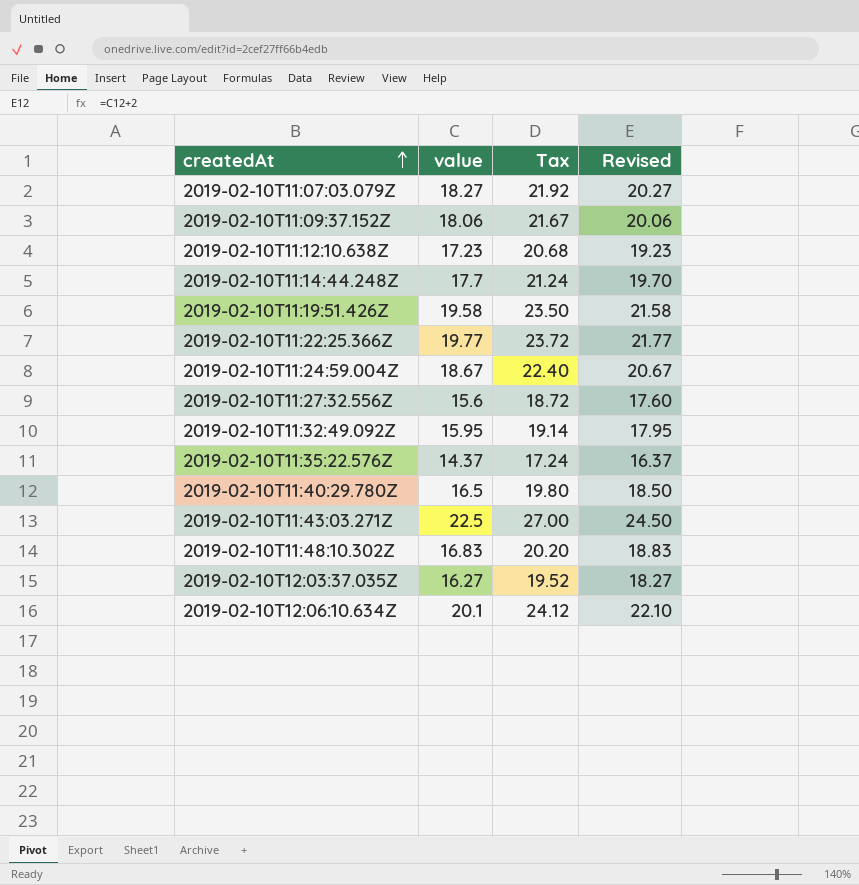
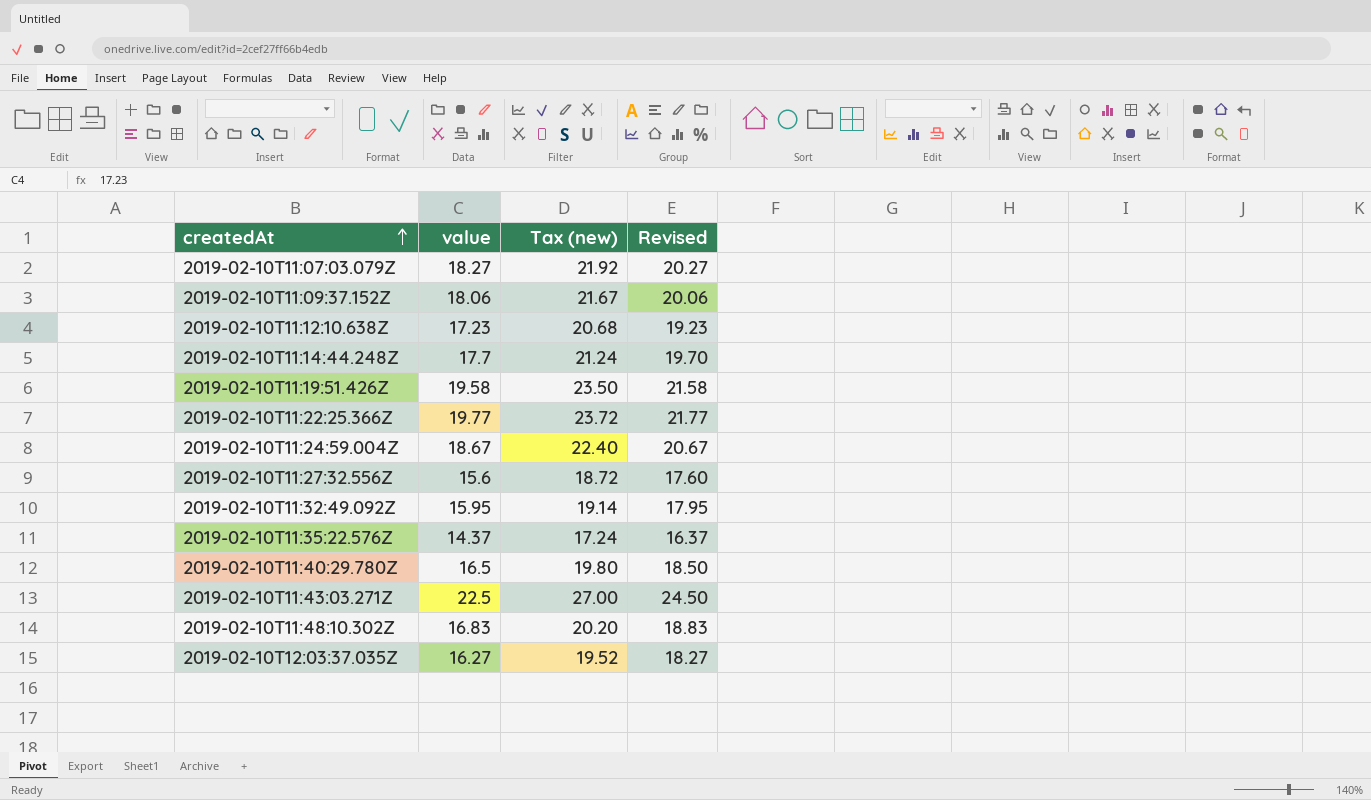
column name: Tax -> Tax (new)
row 2019-02-10T12:06:10.634Z: 20.1 | 24.12 | 22.10 -> none

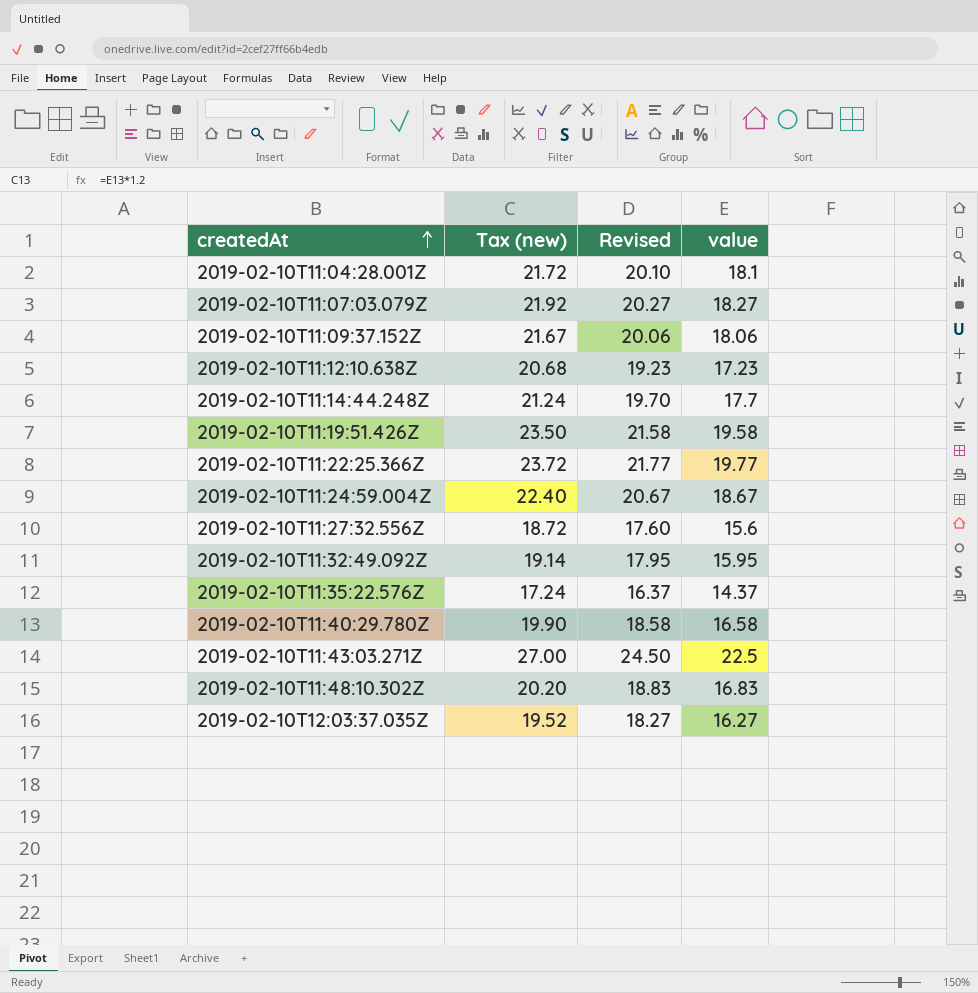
column value | position: 2 -> 4
row 2019-02-10T11:04:28.001Z: none -> 21.72 | 20.10 | 18.1
2019-02-10T11:40:29.780Z | Tax (new): 19.80 -> 19.90
2019-02-10T11:40:29.780Z | Revised: 18.50 -> 18.58
2019-02-10T11:40:29.780Z | value: 16.5 -> 16.58

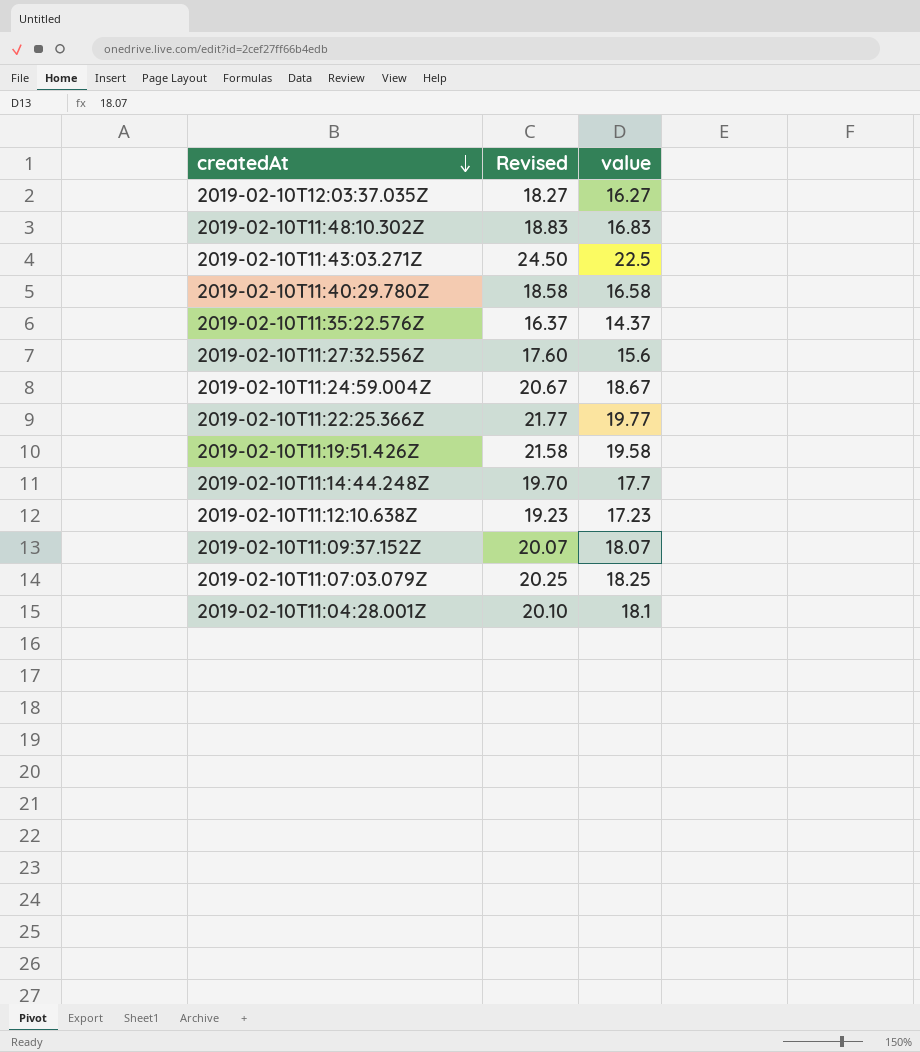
row order: createdAt ascending -> createdAt descending
column Tax (new) | formula: [value] * 1.2 -> none
row 2019-02-10T11:32:49.092Z: 19.14 | 17.95 | 15.95 -> none
2019-02-10T11:09:37.152Z | Revised: 20.06 -> 20.07
2019-02-10T11:09:37.152Z | value: 18.06 -> 18.07
2019-02-10T11:07:03.079Z | Revised: 20.27 -> 20.25
2019-02-10T11:07:03.079Z | value: 18.27 -> 18.25

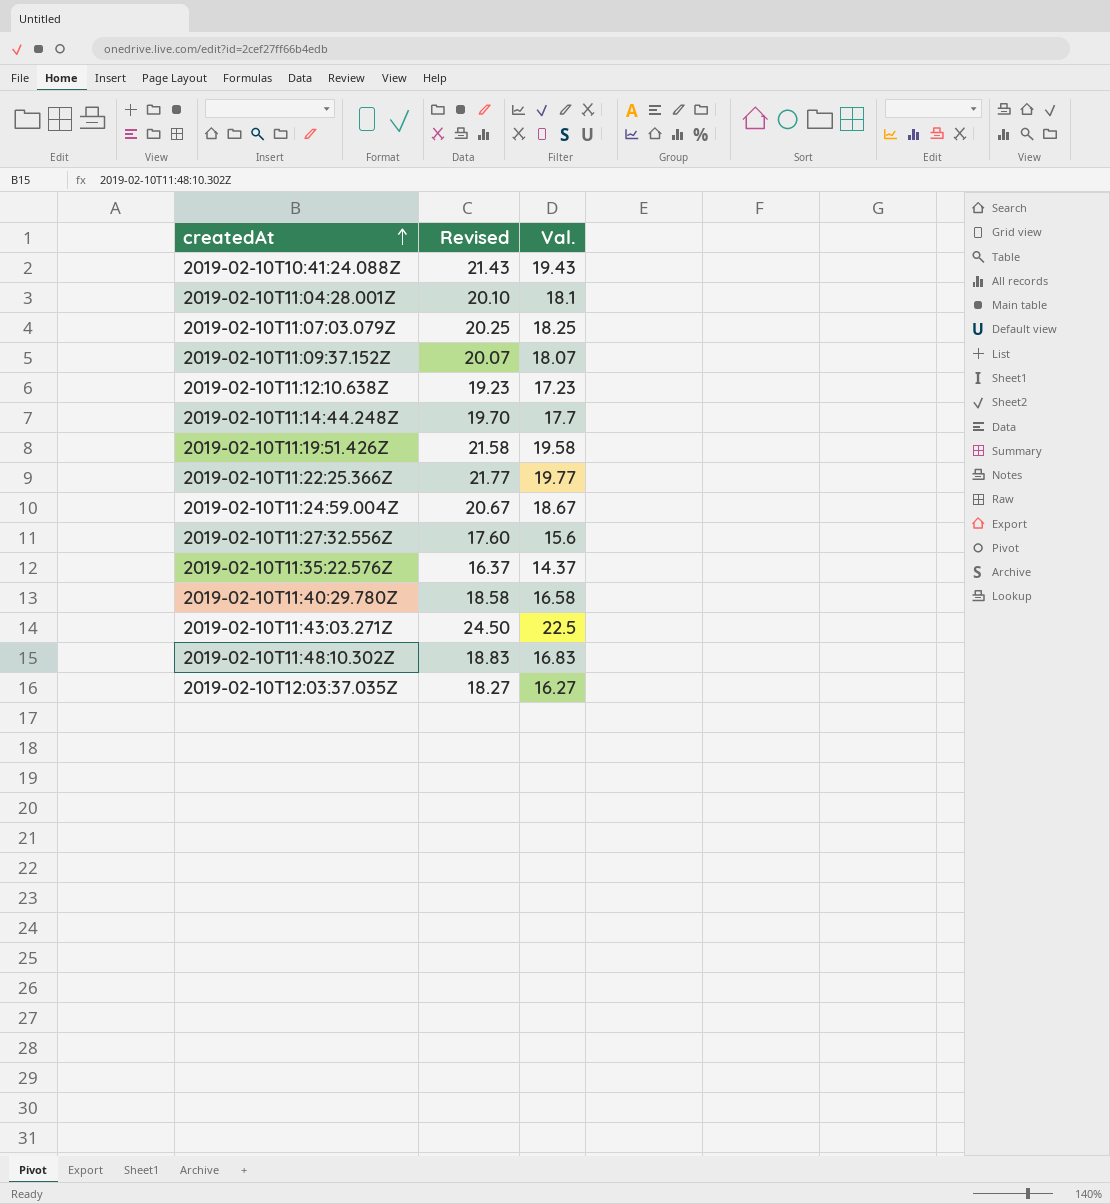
row order: createdAt descending -> createdAt ascending
column name: value -> Val.
row 2019-02-10T10:41:24.088Z: none -> 21.43 | 19.43

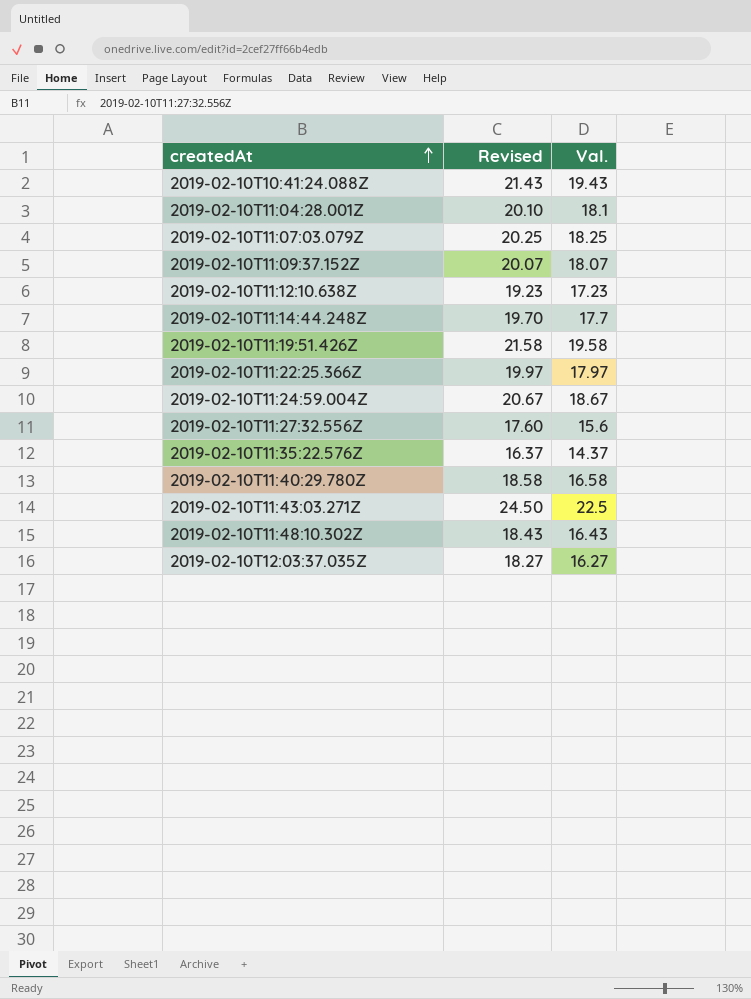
2019-02-10T11:22:25.366Z | Revised: 21.77 -> 19.97
2019-02-10T11:22:25.366Z | Val.: 19.77 -> 17.97
2019-02-10T11:48:10.302Z | Revised: 18.83 -> 18.43
2019-02-10T11:48:10.302Z | Val.: 16.83 -> 16.43

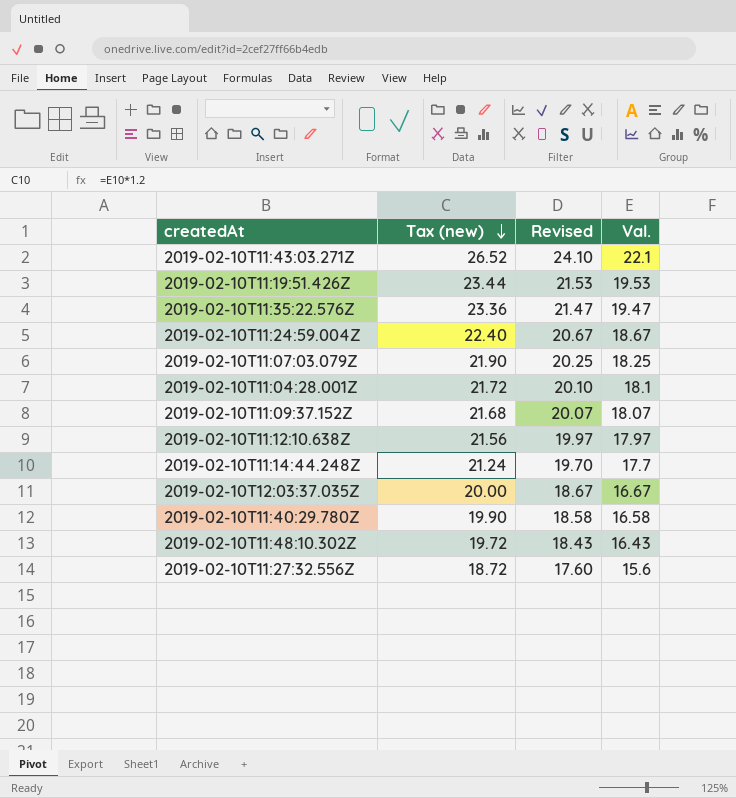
row order: createdAt ascending -> Tax (new) descending
column Tax (new) | formula: none -> [Val.] * 1.2
row 2019-02-10T10:41:24.088Z: 21.43 | 19.43 -> none
row 2019-02-10T11:22:25.366Z: 19.97 | 17.97 -> none
2019-02-10T11:43:03.271Z | Revised: 24.50 -> 24.10
2019-02-10T11:43:03.271Z | Val.: 22.5 -> 22.1
2019-02-10T11:19:51.426Z | Revised: 21.58 -> 21.53
2019-02-10T11:19:51.426Z | Val.: 19.58 -> 19.53
2019-02-10T11:35:22.576Z | Revised: 16.37 -> 21.47
2019-02-10T11:35:22.576Z | Val.: 14.37 -> 19.47
2019-02-10T11:12:10.638Z | Revised: 19.23 -> 19.97
2019-02-10T11:12:10.638Z | Val.: 17.23 -> 17.97
2019-02-10T12:03:37.035Z | Revised: 18.27 -> 18.67
2019-02-10T12:03:37.035Z | Val.: 16.27 -> 16.67

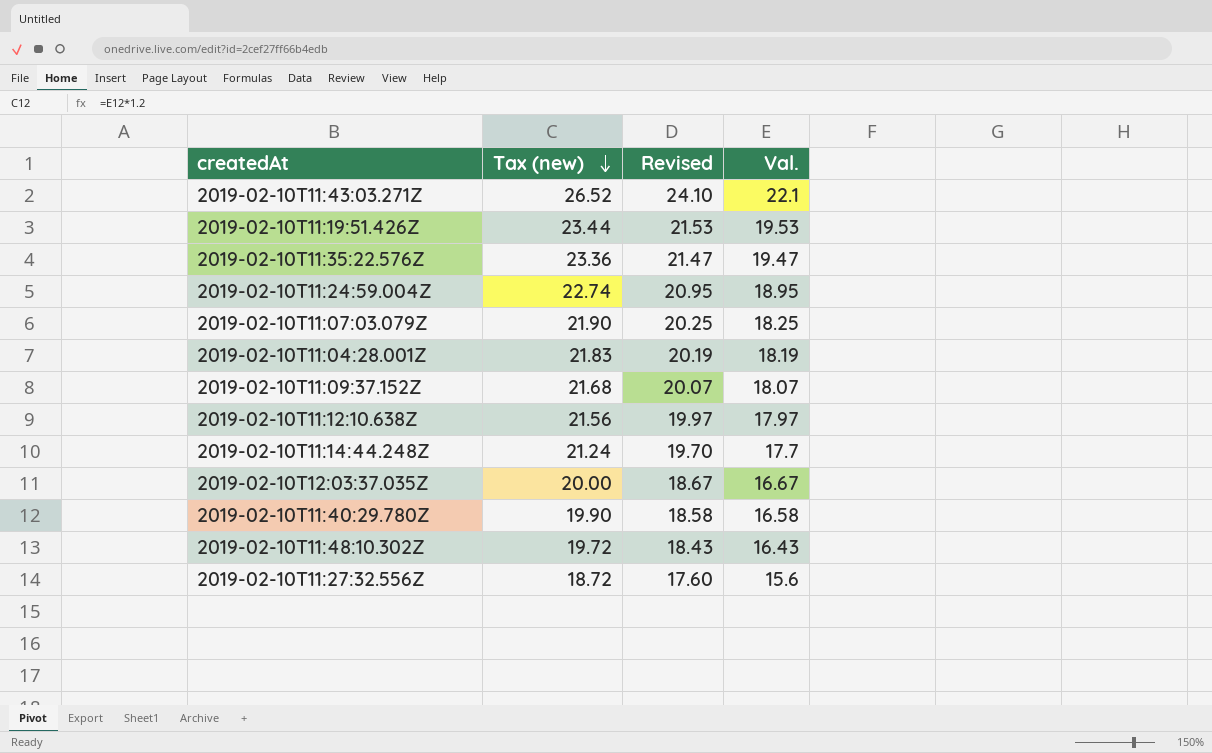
2019-02-10T11:24:59.004Z | Tax (new): 22.40 -> 22.74
2019-02-10T11:24:59.004Z | Revised: 20.67 -> 20.95
2019-02-10T11:24:59.004Z | Val.: 18.67 -> 18.95
2019-02-10T11:04:28.001Z | Tax (new): 21.72 -> 21.83
2019-02-10T11:04:28.001Z | Revised: 20.10 -> 20.19
2019-02-10T11:04:28.001Z | Val.: 18.1 -> 18.19

